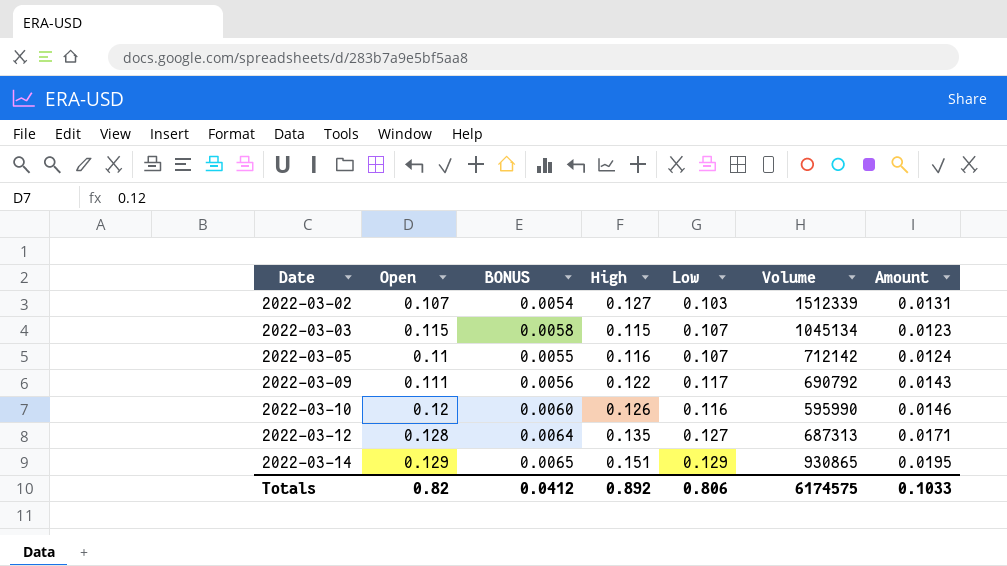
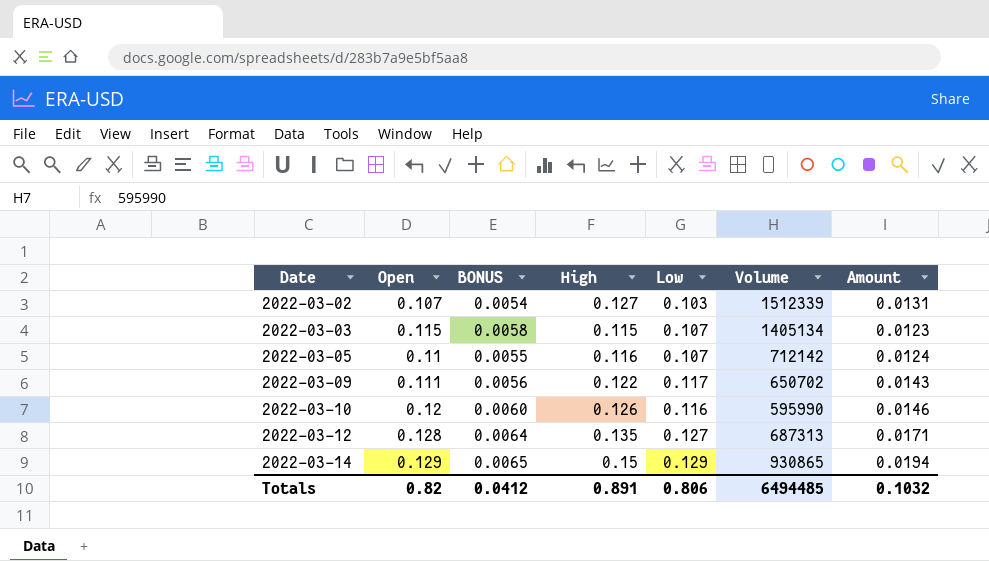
2022-03-03 | Volume: 1045134 -> 1405134
2022-03-09 | Volume: 690792 -> 650702
2022-03-14 | High: 0.151 -> 0.15
2022-03-14 | Amount: 0.0195 -> 0.0194
Totals | High: 0.892 -> 0.891
Totals | Volume: 6174575 -> 6494485
Totals | Amount: 0.1033 -> 0.1032

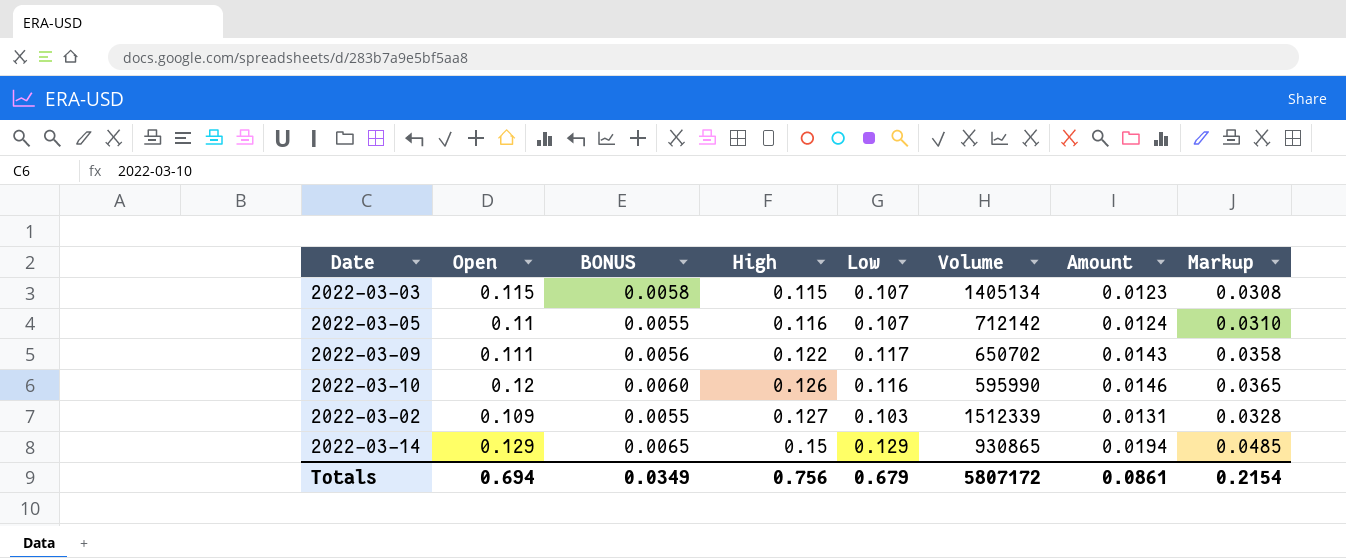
row order: Date ascending -> High ascending
column Markup | formula: none -> [Amount] * 2.5
row 2022-03-12: 0.128 | 0.0064 | 0.135 | 0.127 | 687313 | 0.0171 -> none
2022-03-02 | Open: 0.107 -> 0.109
2022-03-02 | BONUS: 0.0054 -> 0.0055
Totals | Open: 0.82 -> 0.694
Totals | BONUS: 0.0412 -> 0.0349
Totals | High: 0.891 -> 0.756
Totals | Low: 0.806 -> 0.679
Totals | Volume: 6494485 -> 5807172
Totals | Amount: 0.1032 -> 0.0861

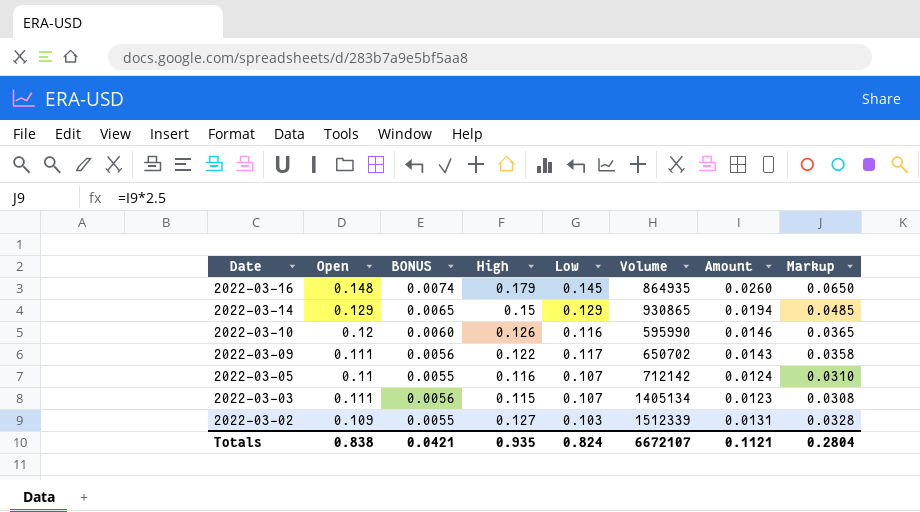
row order: High ascending -> Date descending
row 2022-03-16: none -> 0.148 | 0.0074 | 0.179 | 0.145 | 864935 | 0.0260 | 0.0650
2022-03-03 | Open: 0.115 -> 0.111
2022-03-03 | BONUS: 0.0058 -> 0.0056
Totals | Open: 0.694 -> 0.838
Totals | BONUS: 0.0349 -> 0.0421
Totals | High: 0.756 -> 0.935
Totals | Low: 0.679 -> 0.824
Totals | Volume: 5807172 -> 6672107
Totals | Amount: 0.0861 -> 0.1121
Totals | Markup: 0.2154 -> 0.2804

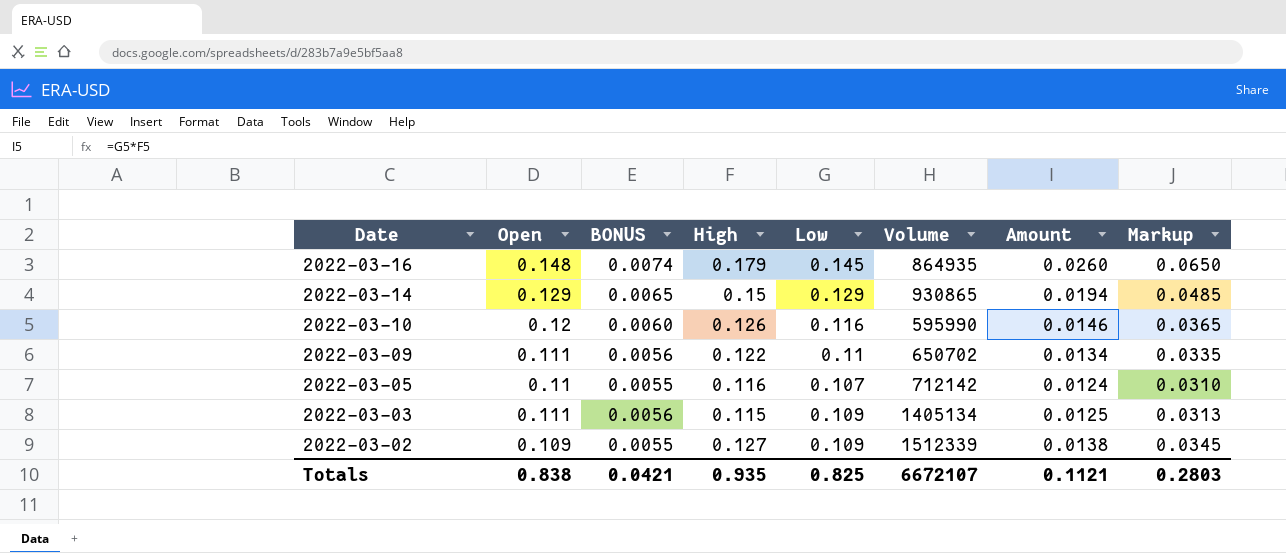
2022-03-09 | Low: 0.117 -> 0.11
2022-03-09 | Amount: 0.0143 -> 0.0134
2022-03-09 | Markup: 0.0358 -> 0.0335
2022-03-03 | Low: 0.107 -> 0.109
2022-03-03 | Amount: 0.0123 -> 0.0125
2022-03-03 | Markup: 0.0308 -> 0.0313
2022-03-02 | Low: 0.103 -> 0.109
2022-03-02 | Amount: 0.0131 -> 0.0138
2022-03-02 | Markup: 0.0328 -> 0.0345
Totals | Low: 0.824 -> 0.825
Totals | Markup: 0.2804 -> 0.2803

